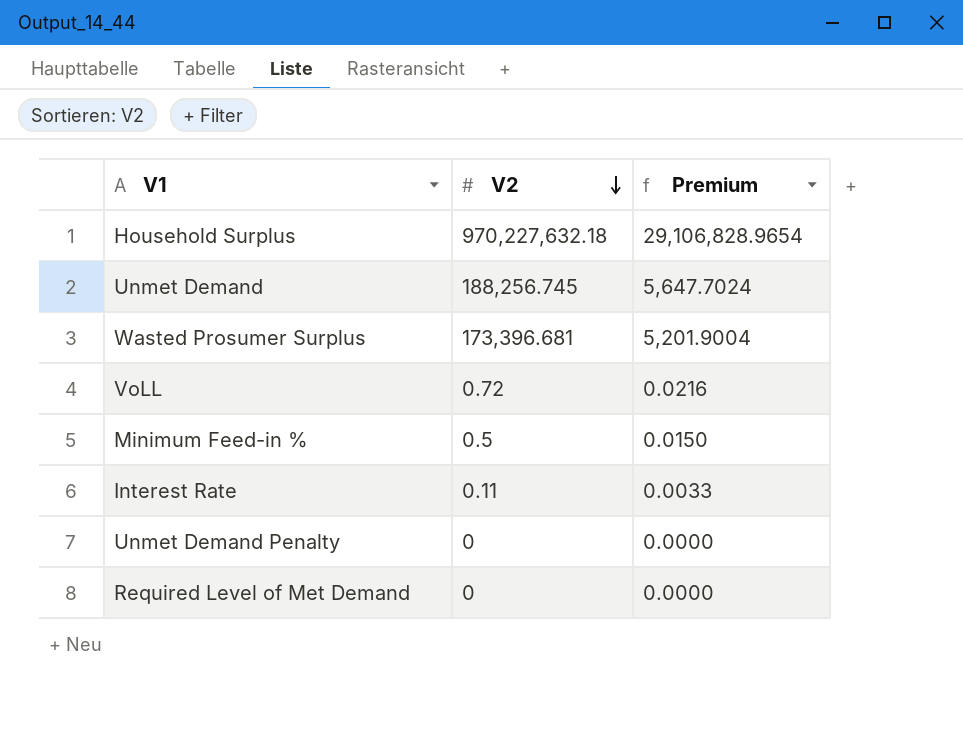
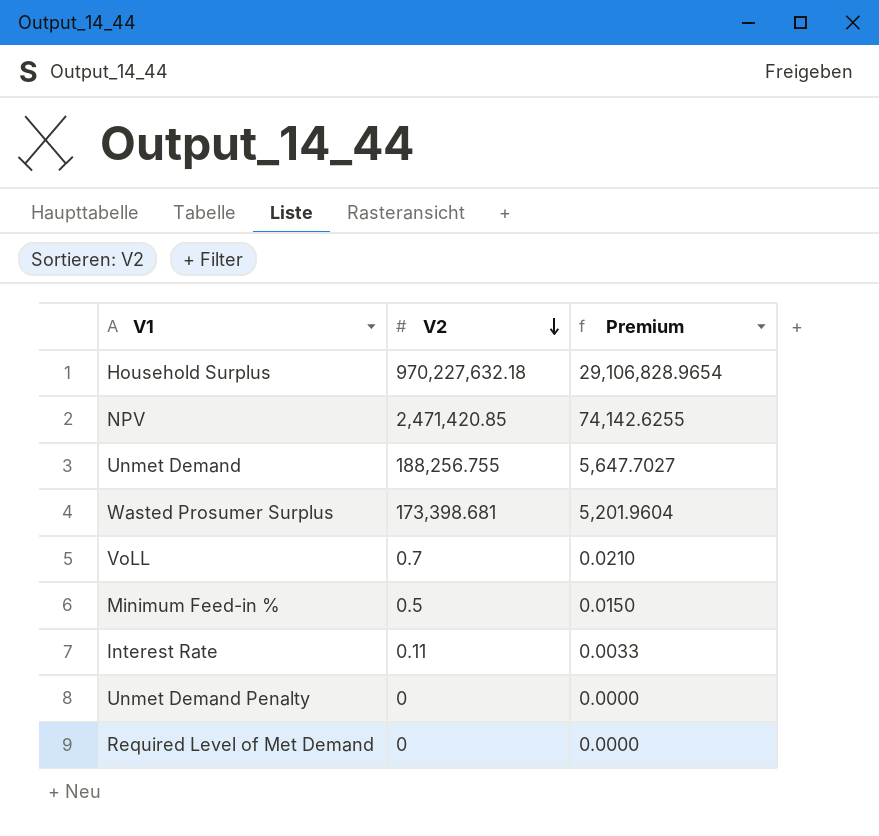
row NPV: none -> 2,471,420.85 | 74,142.6255
Unmet Demand | V2: 188,256.745 -> 188,256.755
Unmet Demand | Premium: 5,647.7024 -> 5,647.7027
Wasted Prosumer Surplus | V2: 173,396.681 -> 173,398.681
Wasted Prosumer Surplus | Premium: 5,201.9004 -> 5,201.9604
VoLL | V2: 0.72 -> 0.7
VoLL | Premium: 0.0216 -> 0.0210

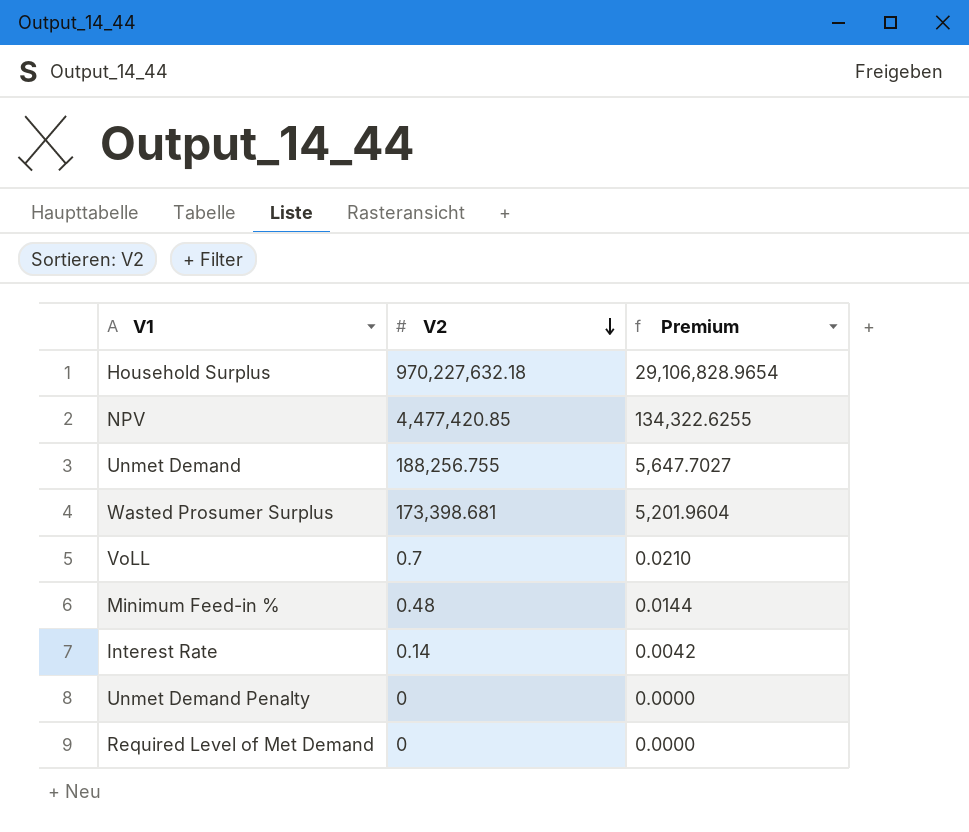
NPV | V2: 2,471,420.85 -> 4,477,420.85
NPV | Premium: 74,142.6255 -> 134,322.6255
Minimum Feed-in % | V2: 0.5 -> 0.48
Minimum Feed-in % | Premium: 0.0150 -> 0.0144
Interest Rate | V2: 0.11 -> 0.14
Interest Rate | Premium: 0.0033 -> 0.0042

